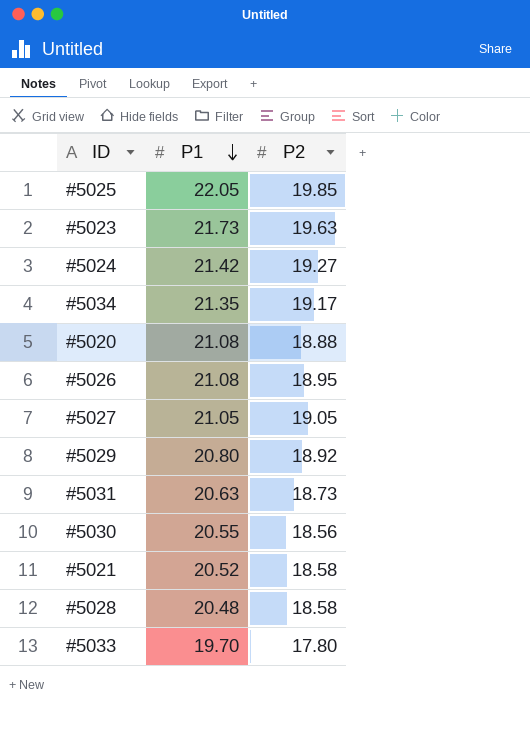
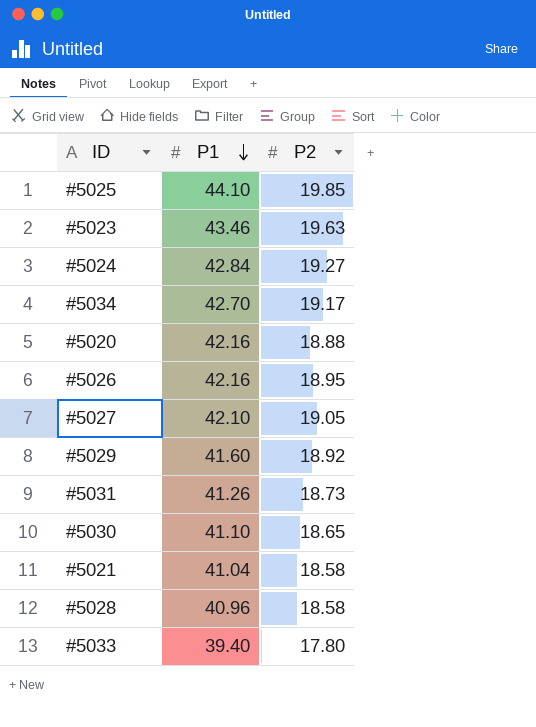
#5025 | P1: 22.05 -> 44.10
#5023 | P1: 21.73 -> 43.46
#5024 | P1: 21.42 -> 42.84
#5034 | P1: 21.35 -> 42.70
#5020 | P1: 21.08 -> 42.16
#5026 | P1: 21.08 -> 42.16
#5027 | P1: 21.05 -> 42.10
#5029 | P1: 20.80 -> 41.60
#5031 | P1: 20.63 -> 41.26
#5030 | P1: 20.55 -> 41.10
#5030 | P2: 18.56 -> 18.65
#5021 | P1: 20.52 -> 41.04
#5028 | P1: 20.48 -> 40.96
#5033 | P1: 19.70 -> 39.40

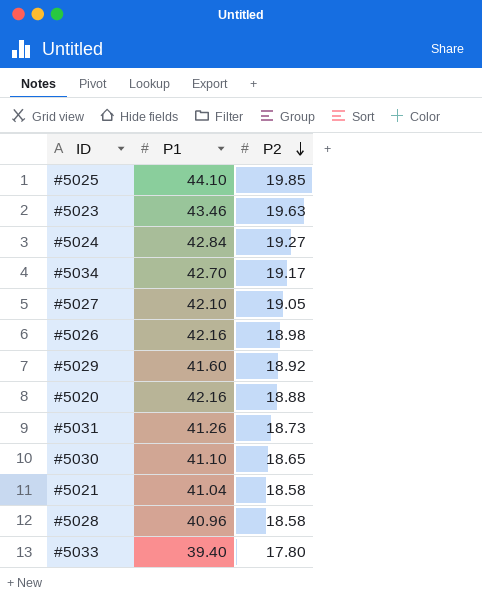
row order: P1 descending -> P2 descending
#5026 | P2: 18.95 -> 18.98

